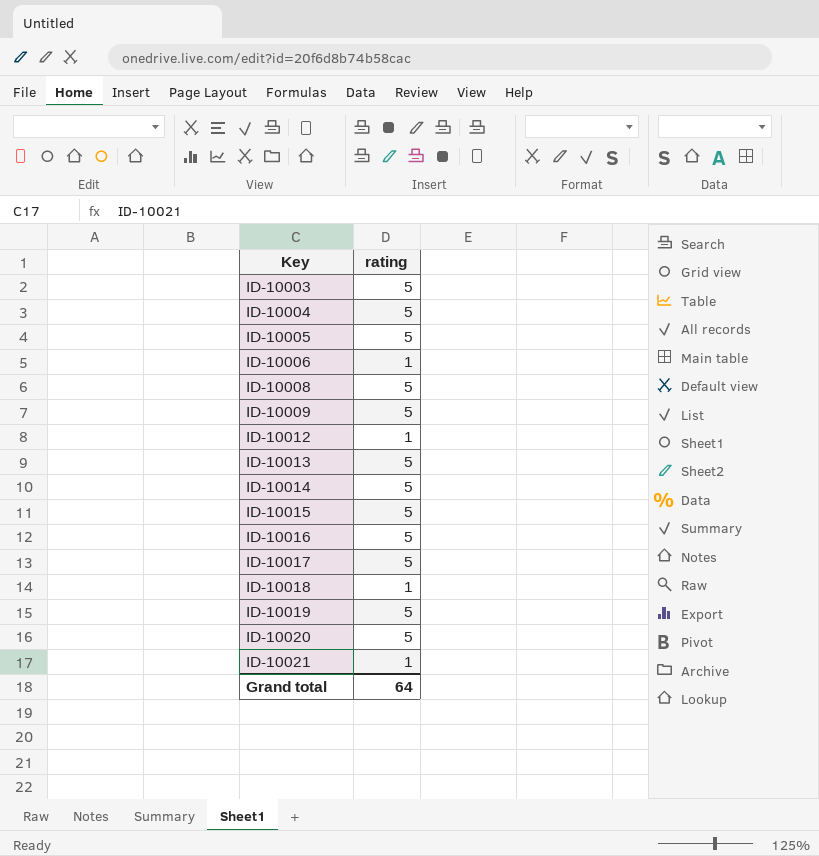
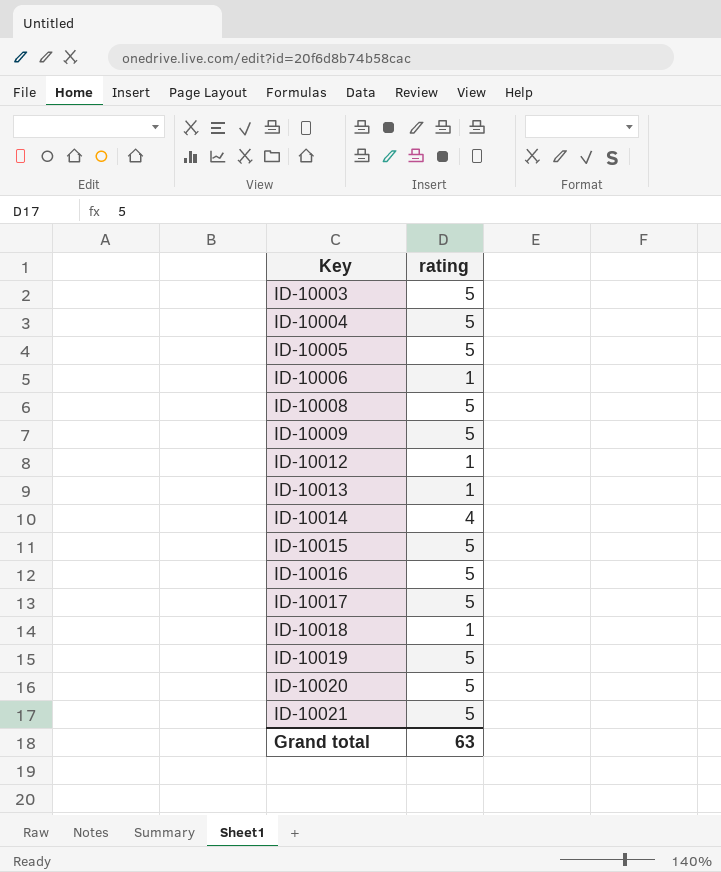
ID-10013 | rating: 5 -> 1
ID-10014 | rating: 5 -> 4
ID-10021 | rating: 1 -> 5
Grand total | rating: 64 -> 63

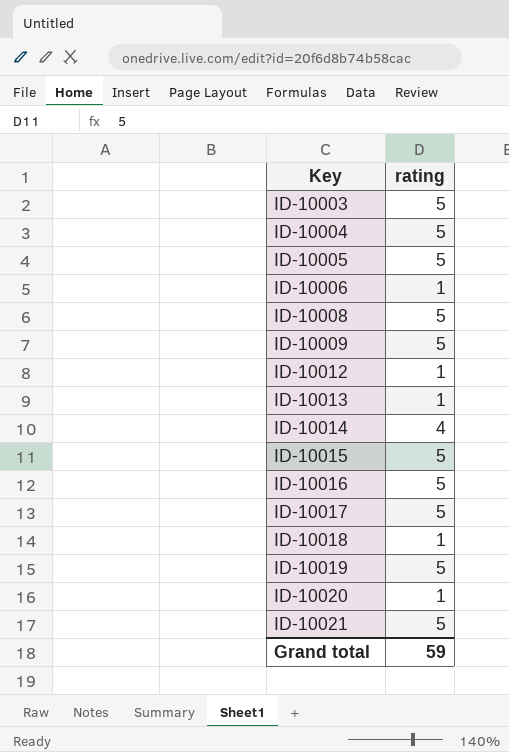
ID-10020 | rating: 5 -> 1
Grand total | rating: 63 -> 59

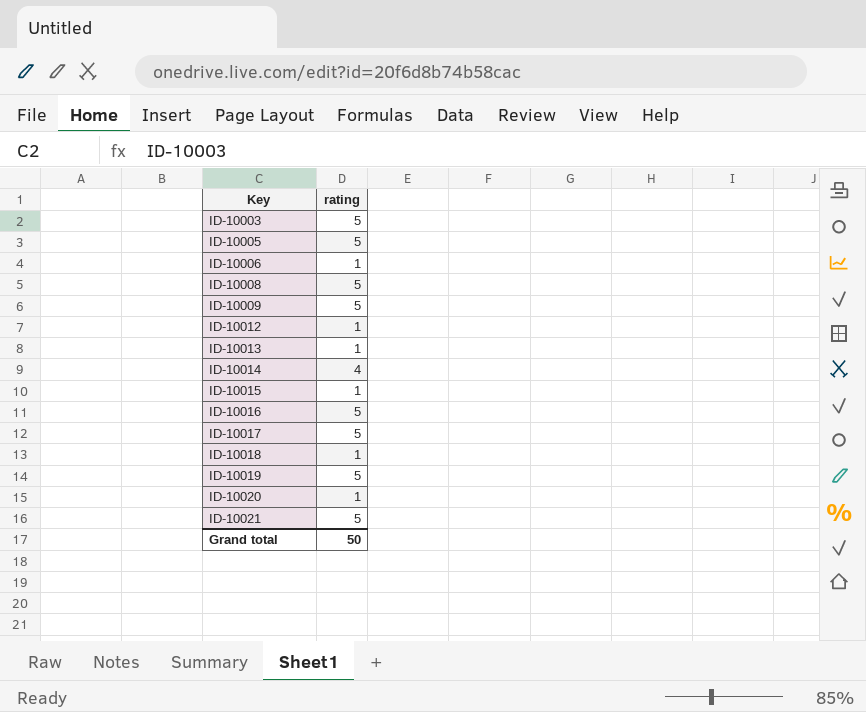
row ID-10004: 5 -> none
ID-10015 | rating: 5 -> 1
Grand total | rating: 59 -> 50

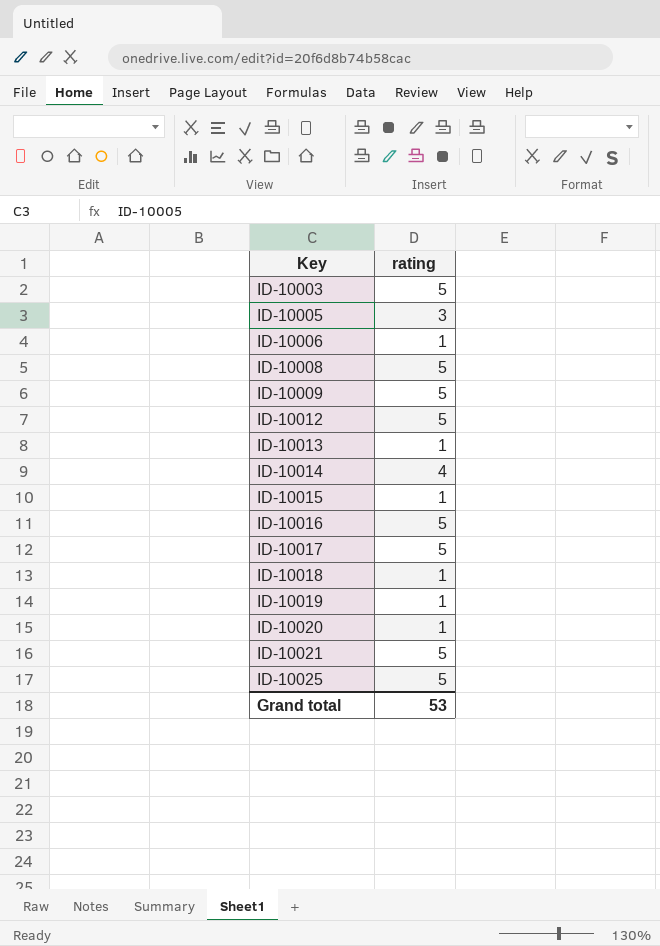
ID-10005 | rating: 5 -> 3
ID-10012 | rating: 1 -> 5
ID-10019 | rating: 5 -> 1
row ID-10025: none -> 5
Grand total | rating: 50 -> 53

